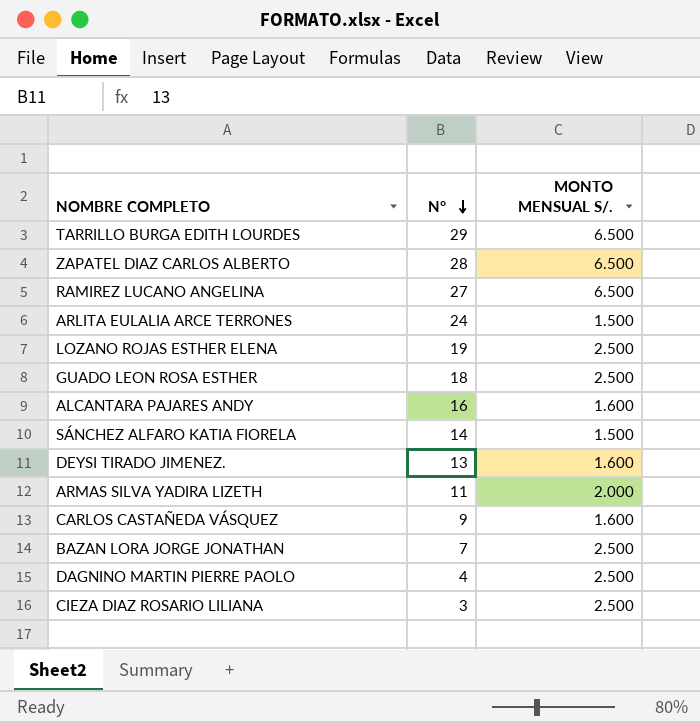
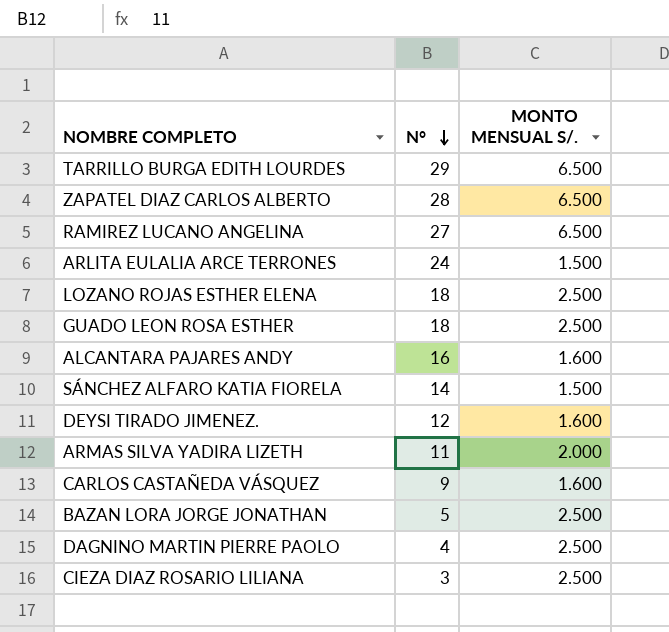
LOZANO ROJAS ESTHER ELENA | N°: 19 -> 18
DEYSI TIRADO JIMENEZ. | N°: 13 -> 12
BAZAN LORA JORGE JONATHAN | N°: 7 -> 5

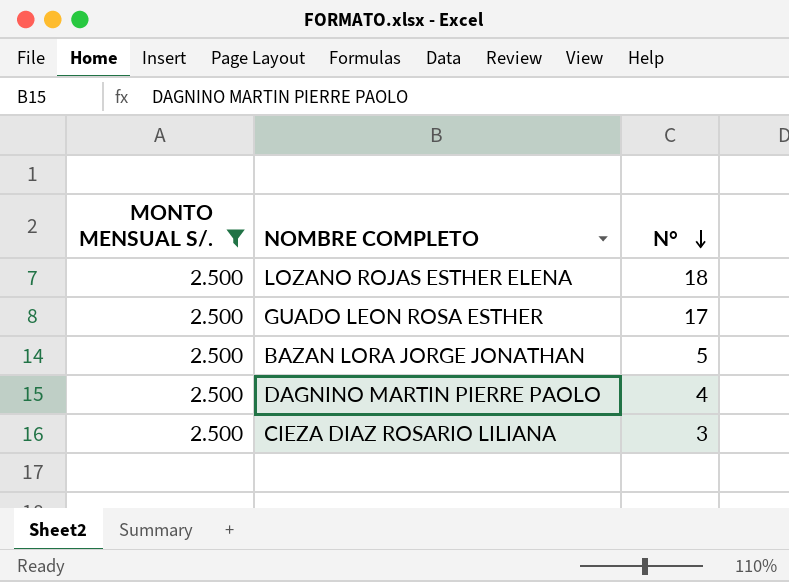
filter: none -> MONTO MENSUAL S/. = 2.500
column MONTO MENSUAL S/. | position: 3 -> 1
GUADO LEON ROSA ESTHER | N°: 18 -> 17

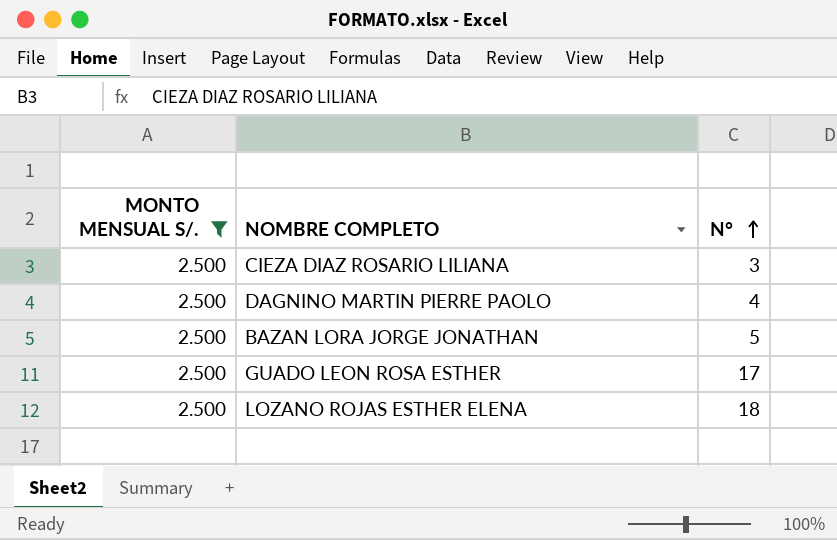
row order: N° descending -> N° ascending

